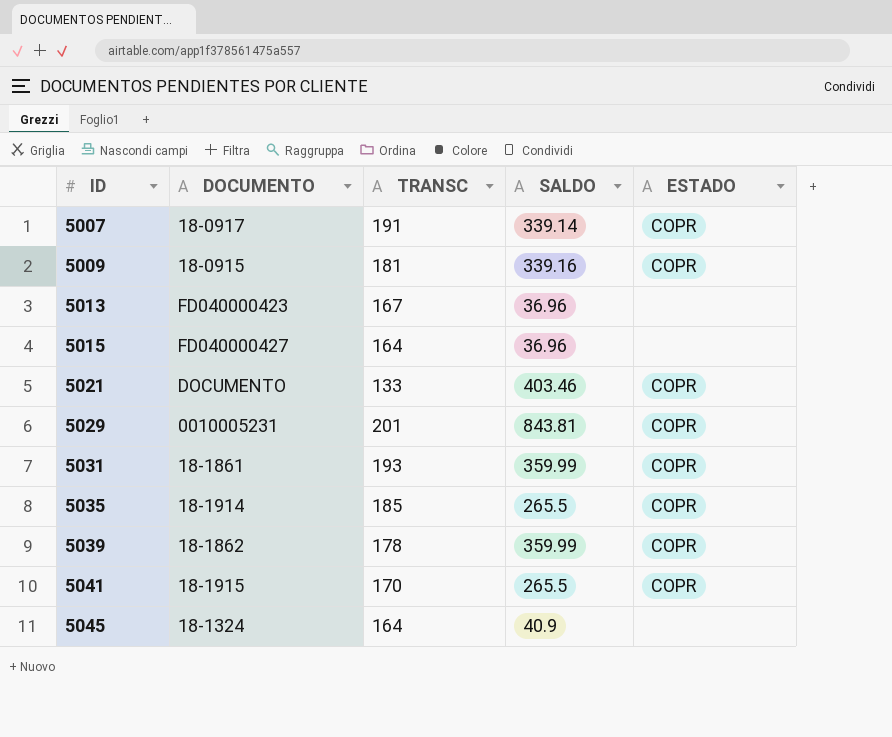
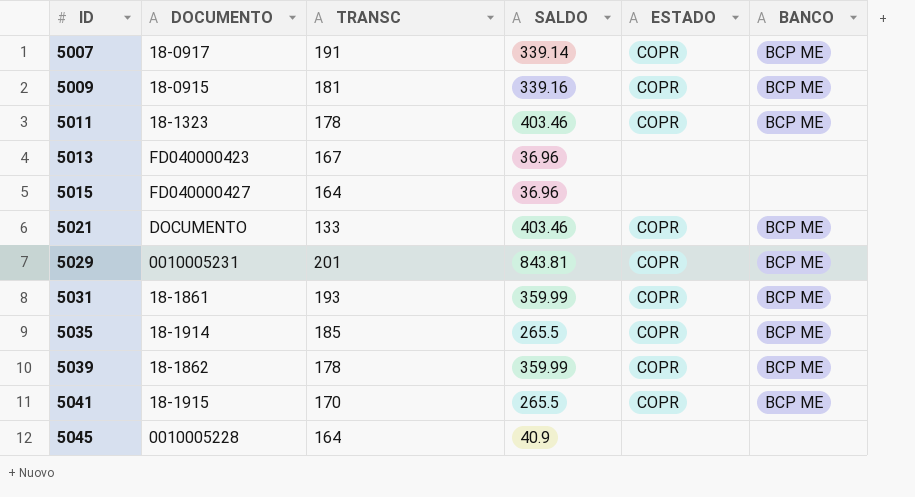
column BANCO | position: none -> 6
row 5011: none -> 18-1323 | 178 | 403.46 | COPR | BCP ME
5045 | DOCUMENTO: 18-1324 -> 0010005228

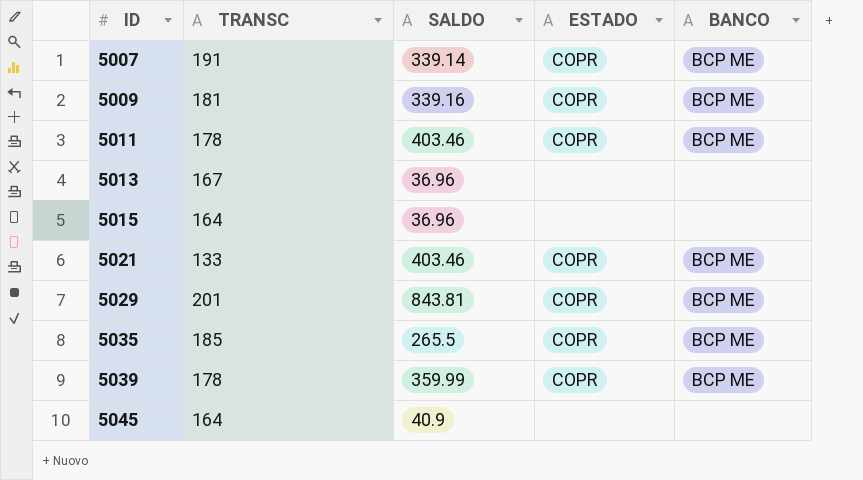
column DOCUMENTO | position: 2 -> none
row 5031: 18-1861 | 193 | 359.99 | COPR | BCP ME -> none
row 5041: 18-1915 | 170 | 265.5 | COPR | BCP ME -> none

